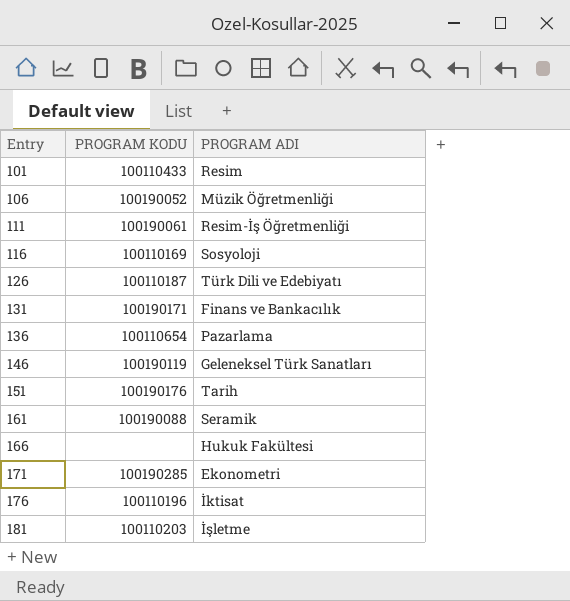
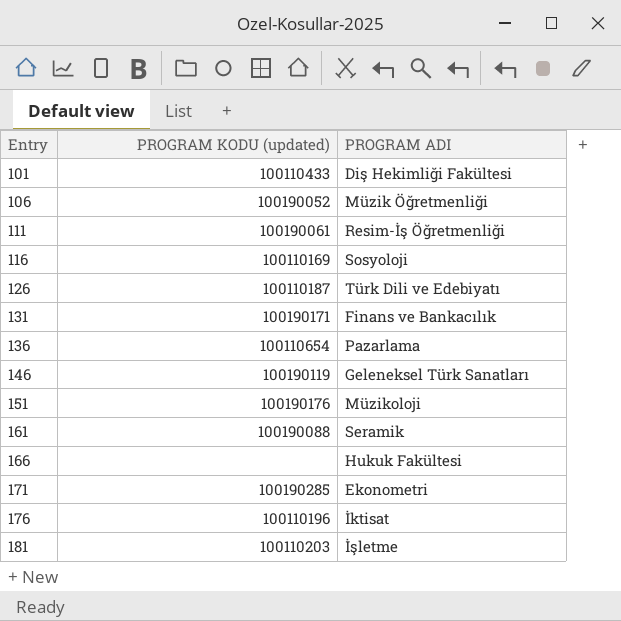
column name: PROGRAM KODU -> PROGRAM KODU (updated)
101 | PROGRAM ADI: Resim -> Diş Hekimliği Fakültesi
151 | PROGRAM ADI: Tarih -> Müzikoloji

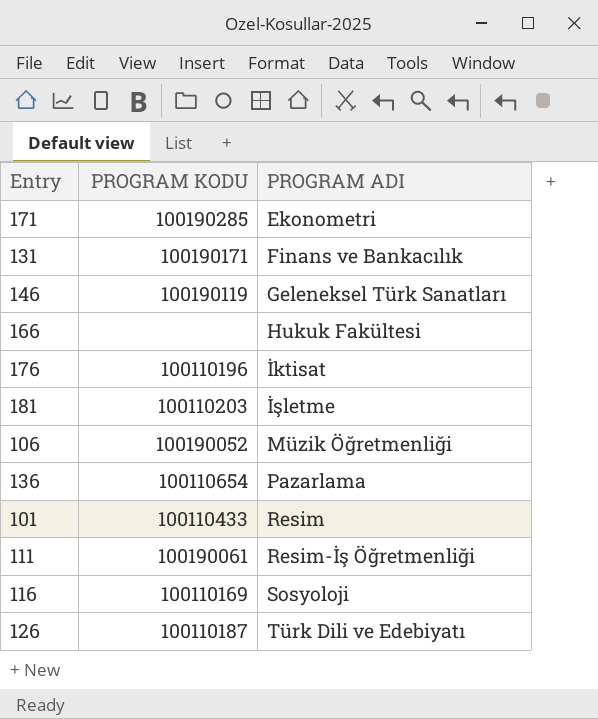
row order: Entry ascending -> PROGRAM ADI ascending
column name: PROGRAM KODU (updated) -> PROGRAM KODU
row 151: 100190176 | Müzikoloji -> none
row 161: 100190088 | Seramik -> none
101 | PROGRAM ADI: Diş Hekimliği Fakültesi -> Resim

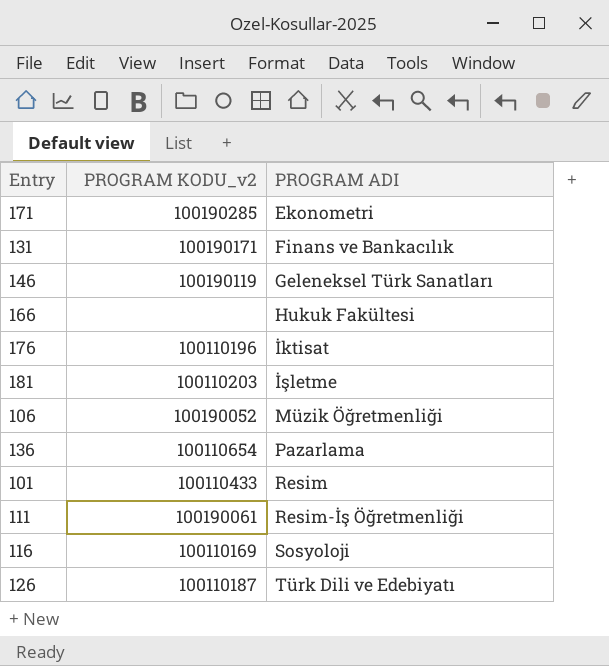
column name: PROGRAM KODU -> PROGRAM KODU_v2

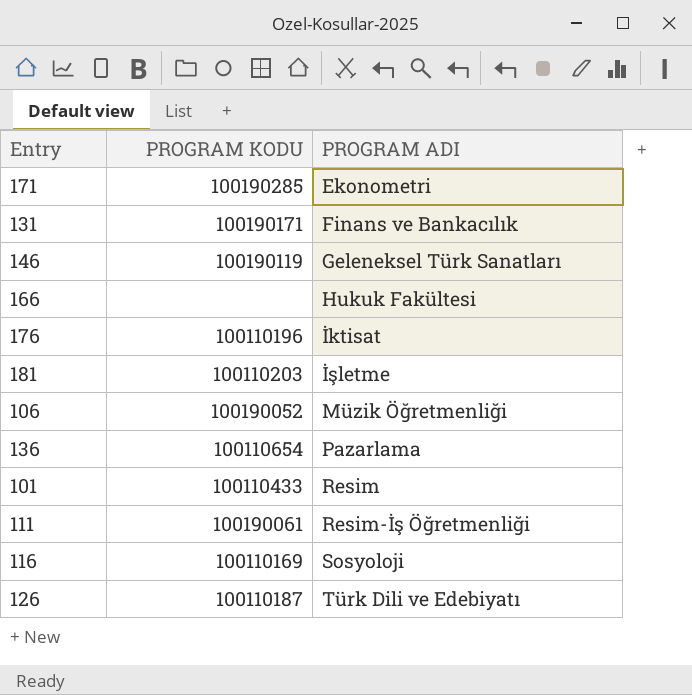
column name: PROGRAM KODU_v2 -> PROGRAM KODU

